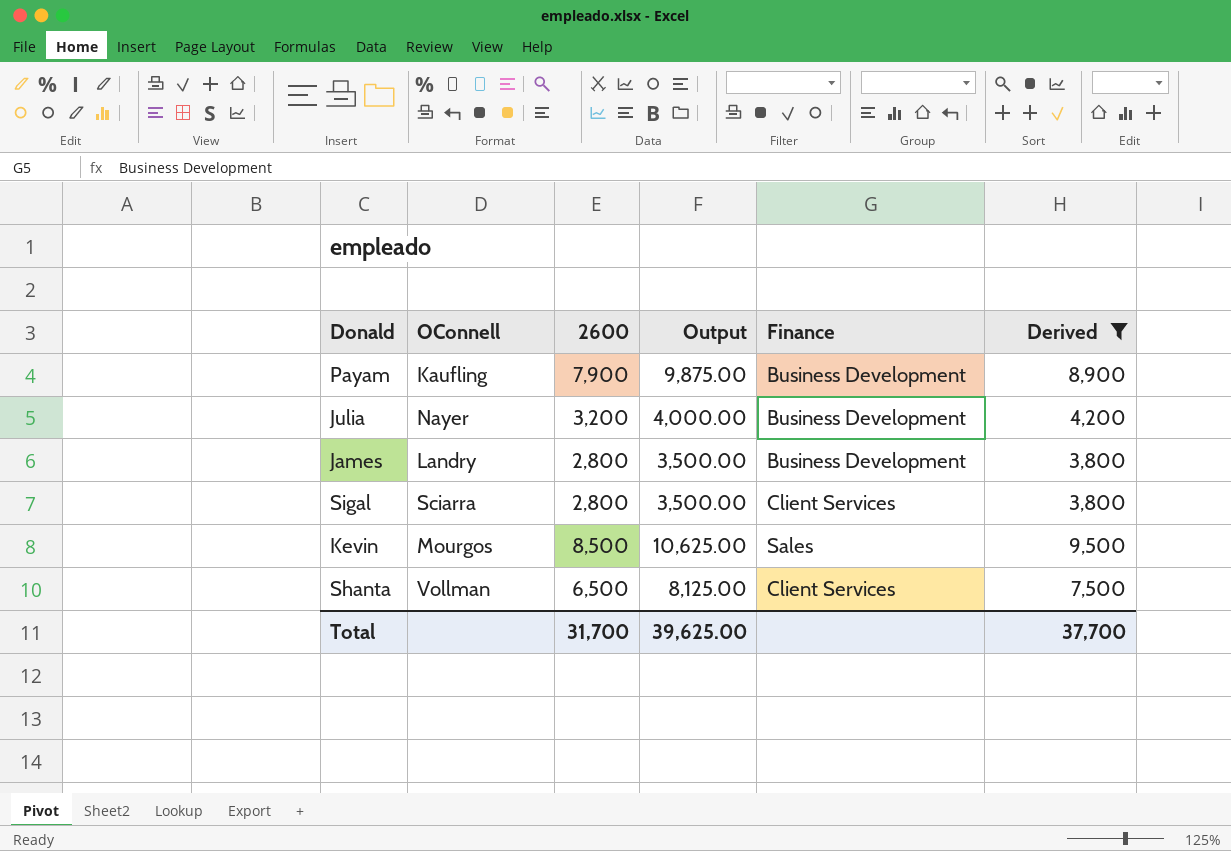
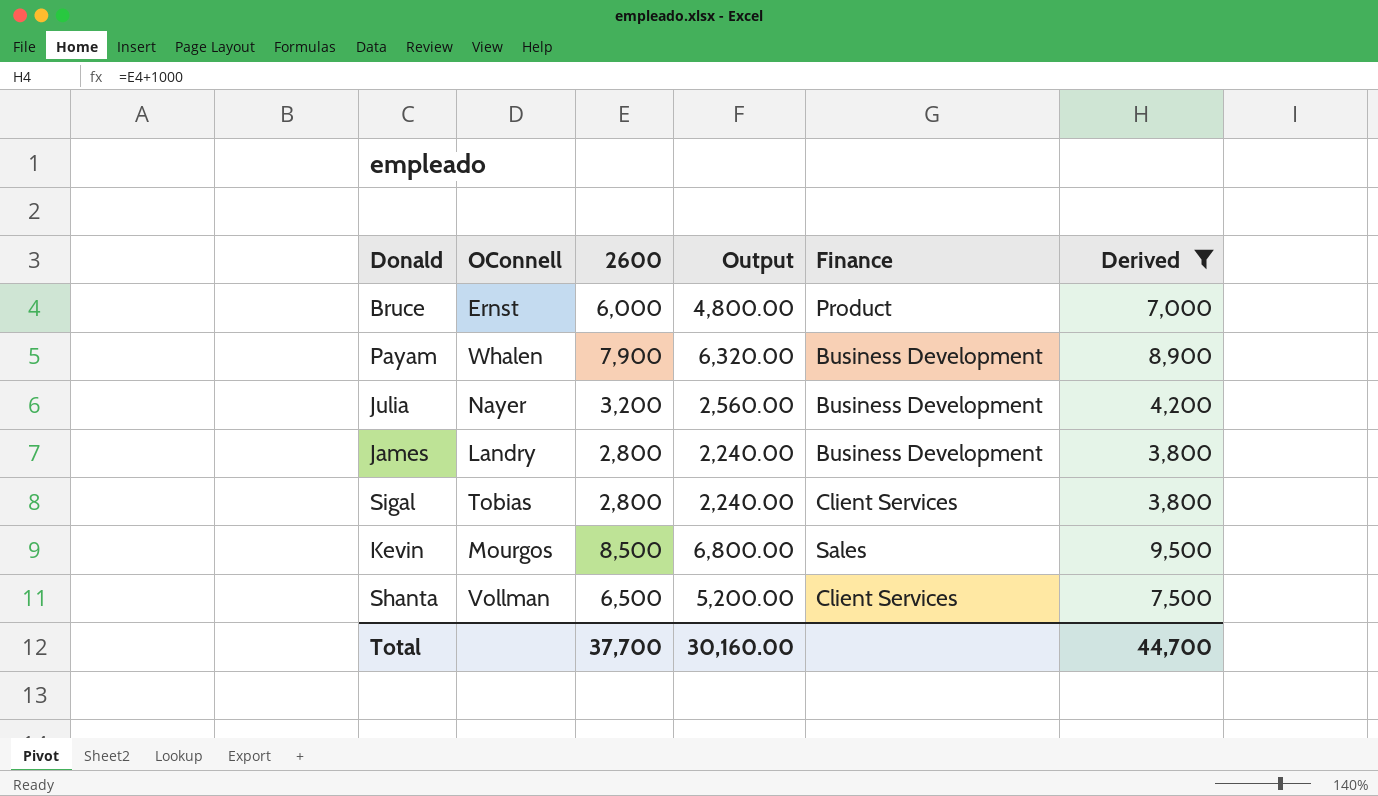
column Output | formula: [2600] * 1.25 -> [2600] * 0.8
row Bruce: none -> Ernst | 6,000 | 4,800.00 | Product | 7,000
Payam | OConnell: Kaufling -> Whalen
Sigal | OConnell: Sciarra -> Tobias
Total | 2600: 31,700 -> 37,700
Total | Output: 39,625.00 -> 30,160.00
Total | Derived: 37,700 -> 44,700

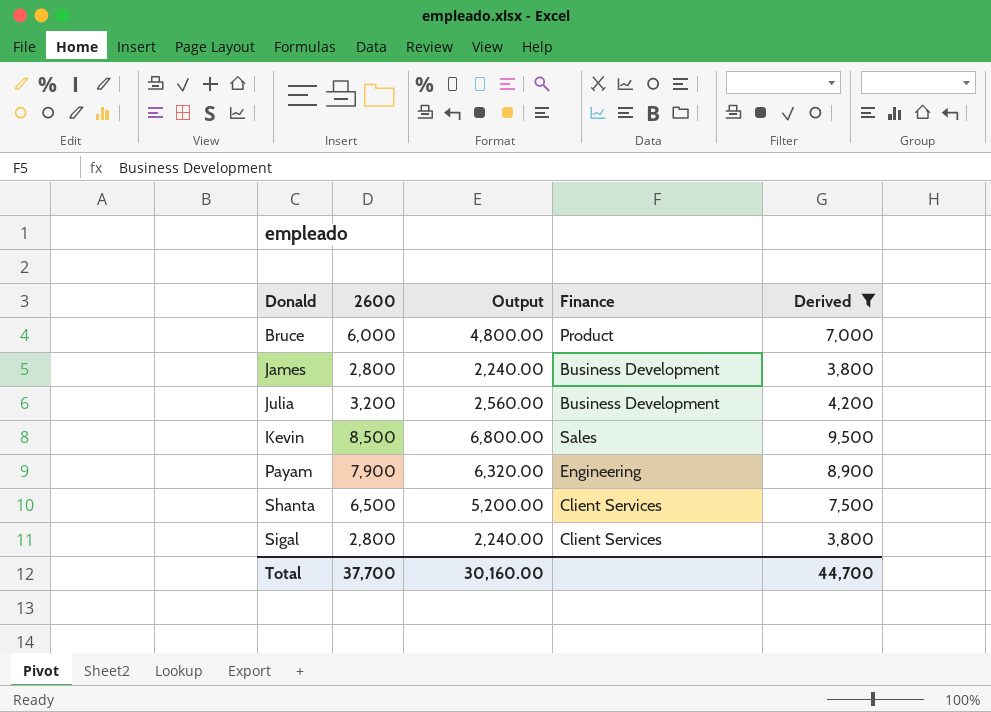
row order: none -> Donald ascending
column OConnell | position: 2 -> none
Payam | Finance: Business Development -> Engineering

